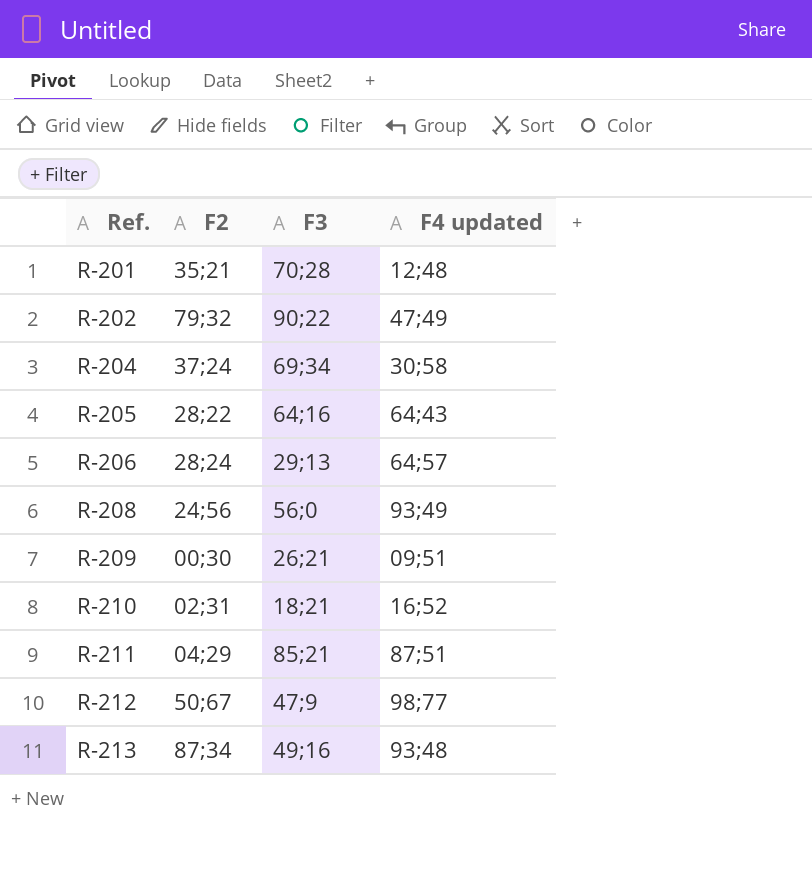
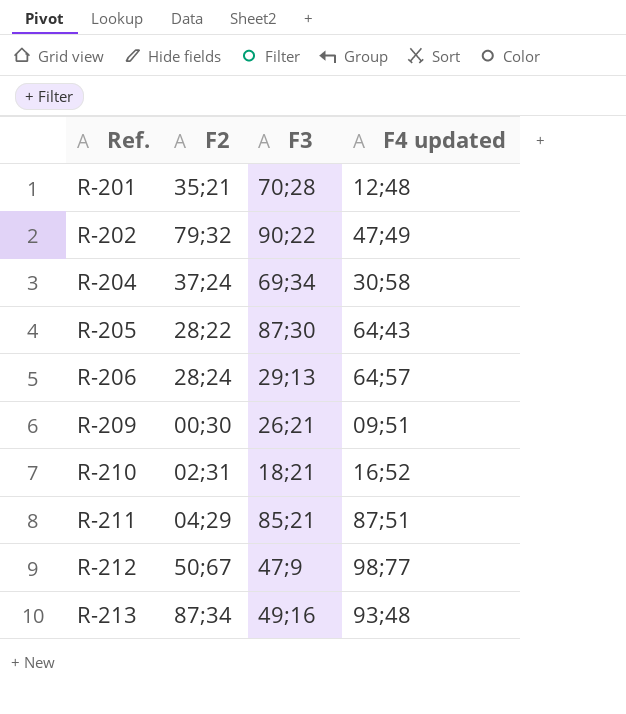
row R-208: 24;56 | 56;0 | 93;49 -> none
R-205 | F3: 64;16 -> 87;30

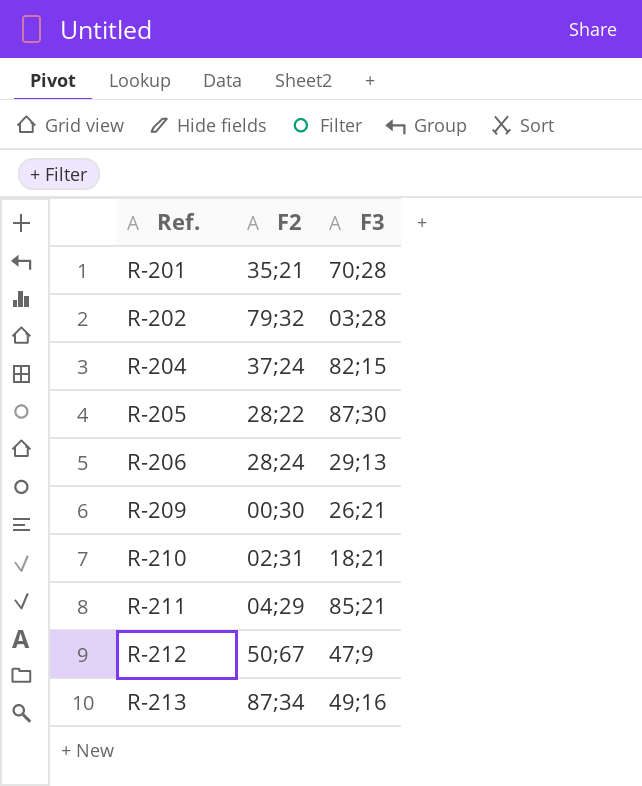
column F4 updated | position: 4 -> none
R-202 | F3: 90;22 -> 03;28
R-204 | F3: 69;34 -> 82;15

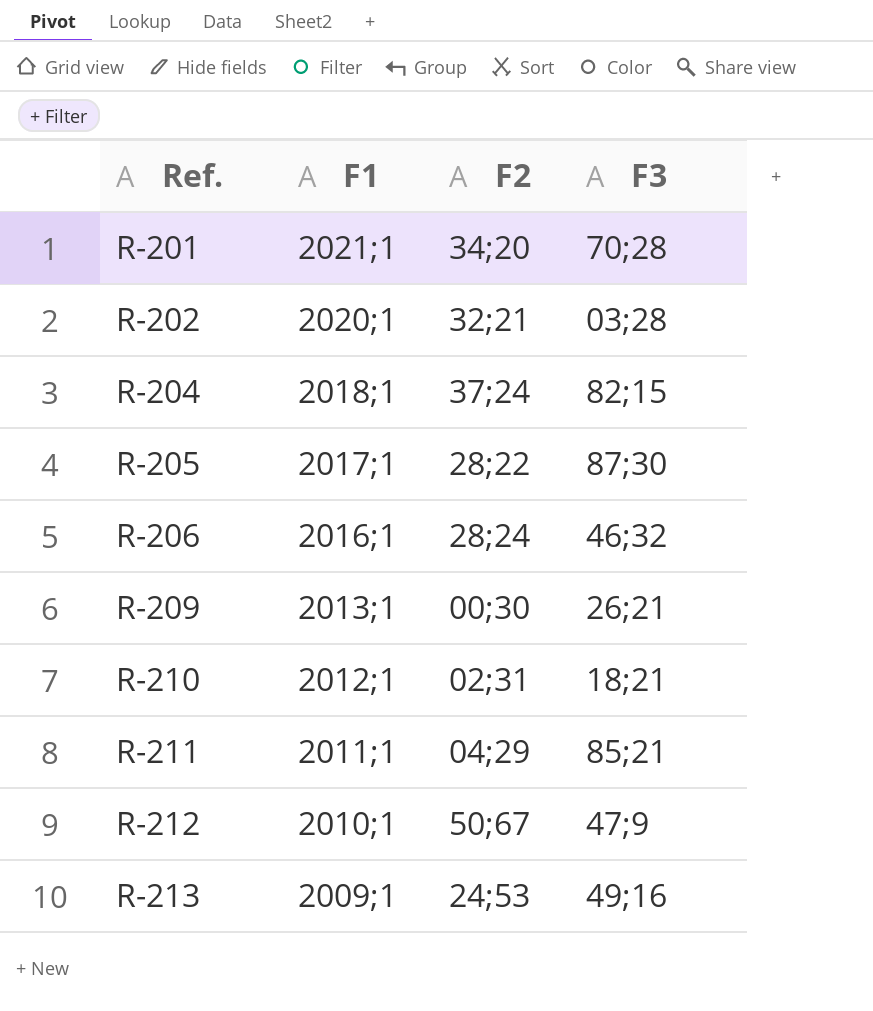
column F1 | position: none -> 2
R-201 | F2: 35;21 -> 34;20
R-202 | F2: 79;32 -> 32;21
R-206 | F3: 29;13 -> 46;32
R-213 | F2: 87;34 -> 24;53

